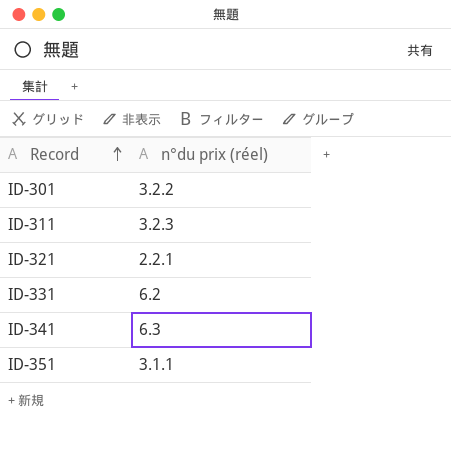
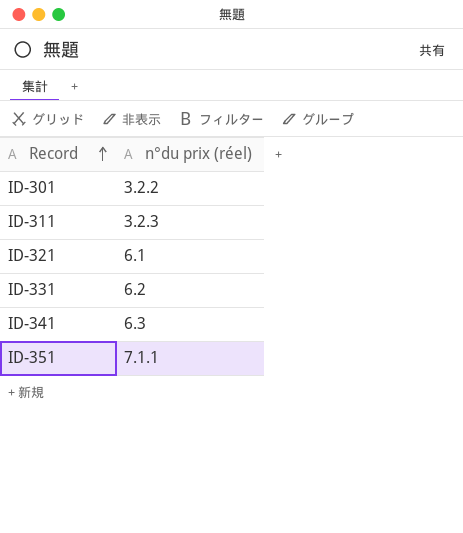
ID-321 | n°du prix (réel): 2.2.1 -> 6.1
ID-351 | n°du prix (réel): 3.1.1 -> 7.1.1

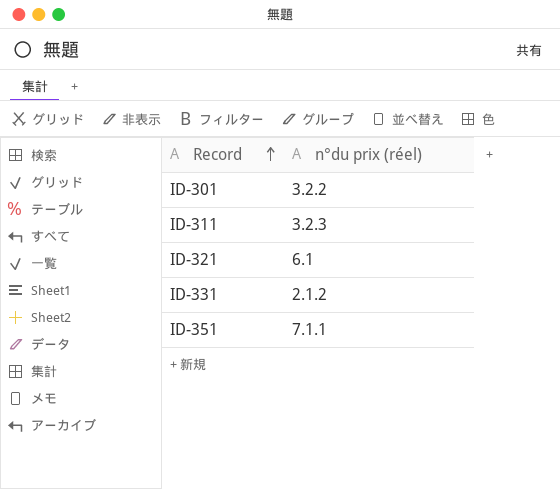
row ID-341: 6.3 -> none
ID-331 | n°du prix (réel): 6.2 -> 2.1.2

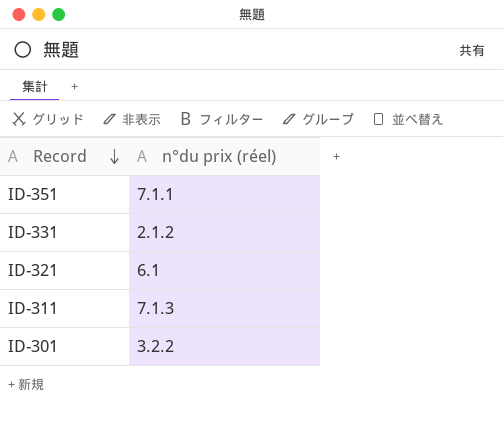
row order: Record ascending -> Record descending
ID-311 | n°du prix (réel): 3.2.3 -> 7.1.3

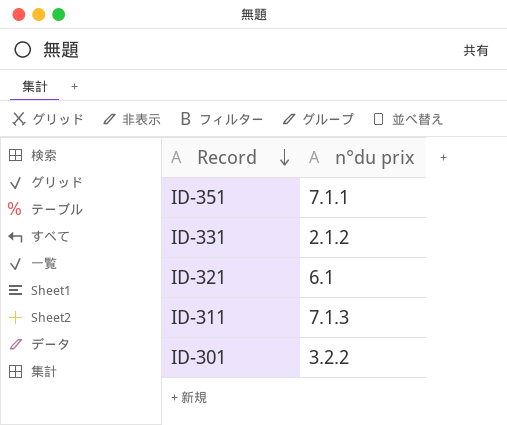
column name: n°du prix (réel) -> n°du prix

